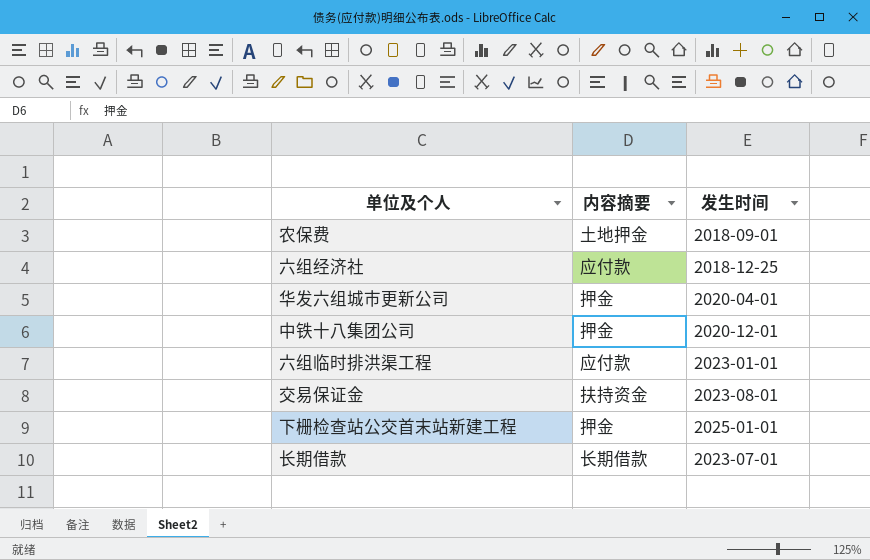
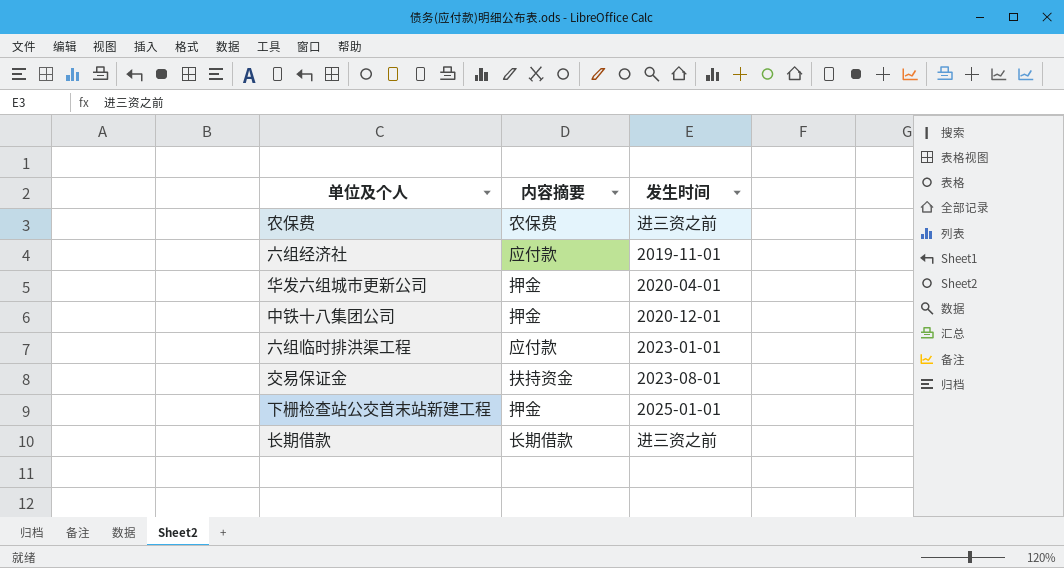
农保费 | 内容摘要: 土地押金 -> 农保费
农保费 | 发生时间: 2018-09-01 -> 进三资之前
六组经济社 | 发生时间: 2018-12-25 -> 2019-11-01
长期借款 | 发生时间: 2023-07-01 -> 进三资之前

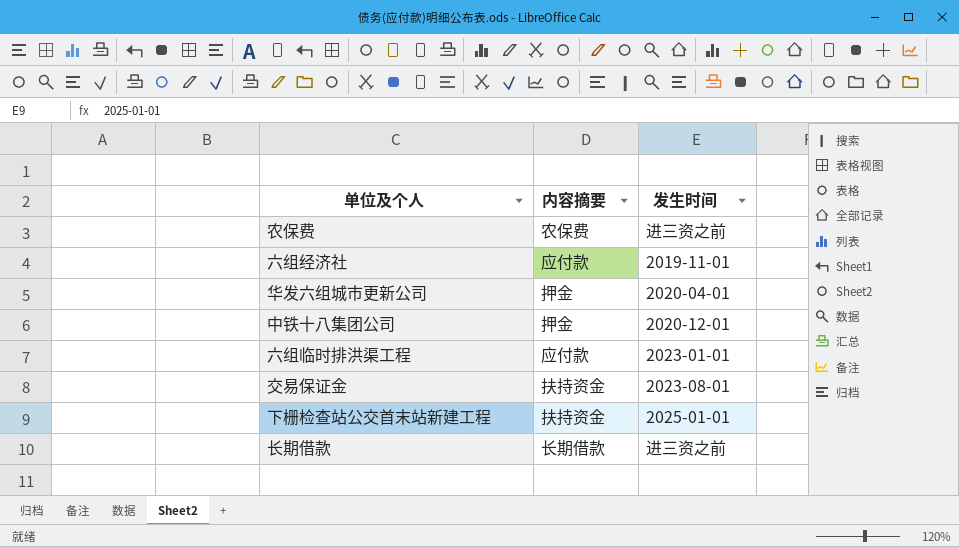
下栅检查站公交首末站新建工程 | 内容摘要: 押金 -> 扶持资金

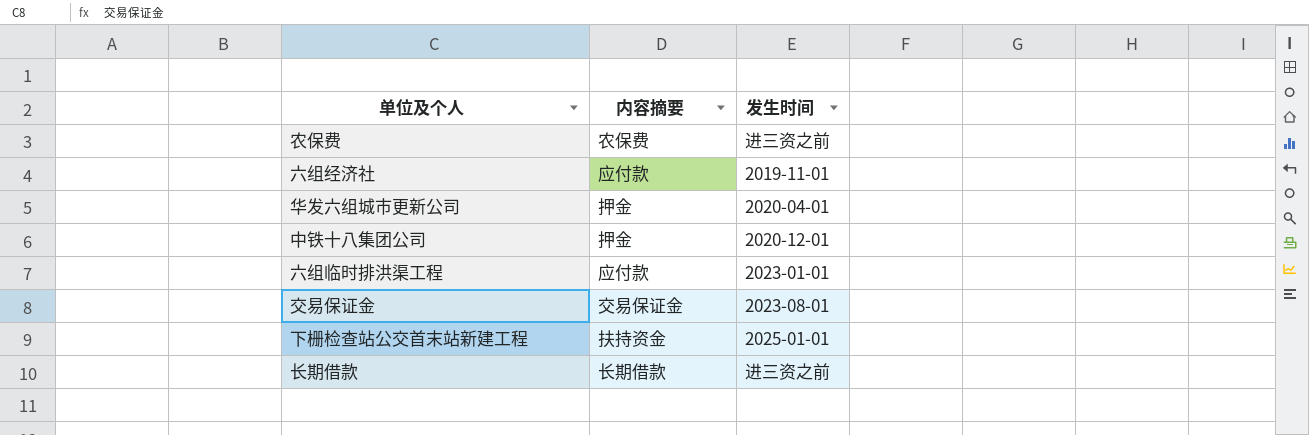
交易保证金 | 内容摘要: 扶持资金 -> 交易保证金

